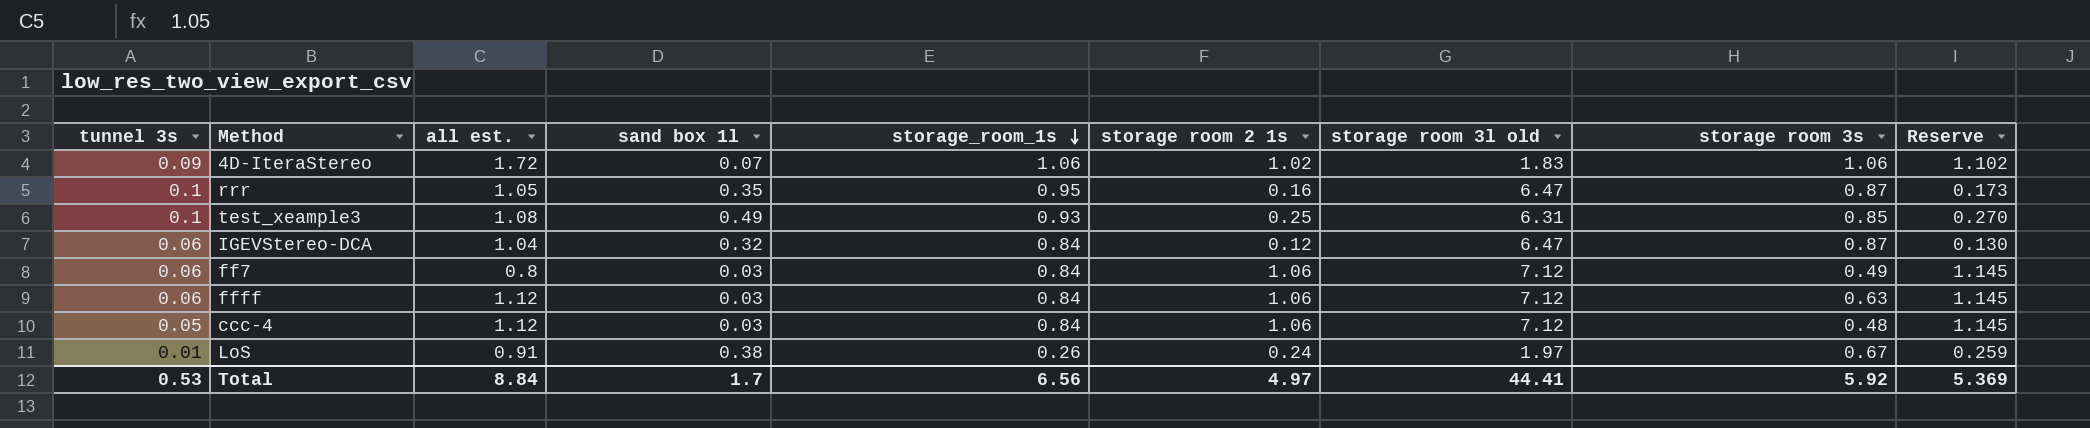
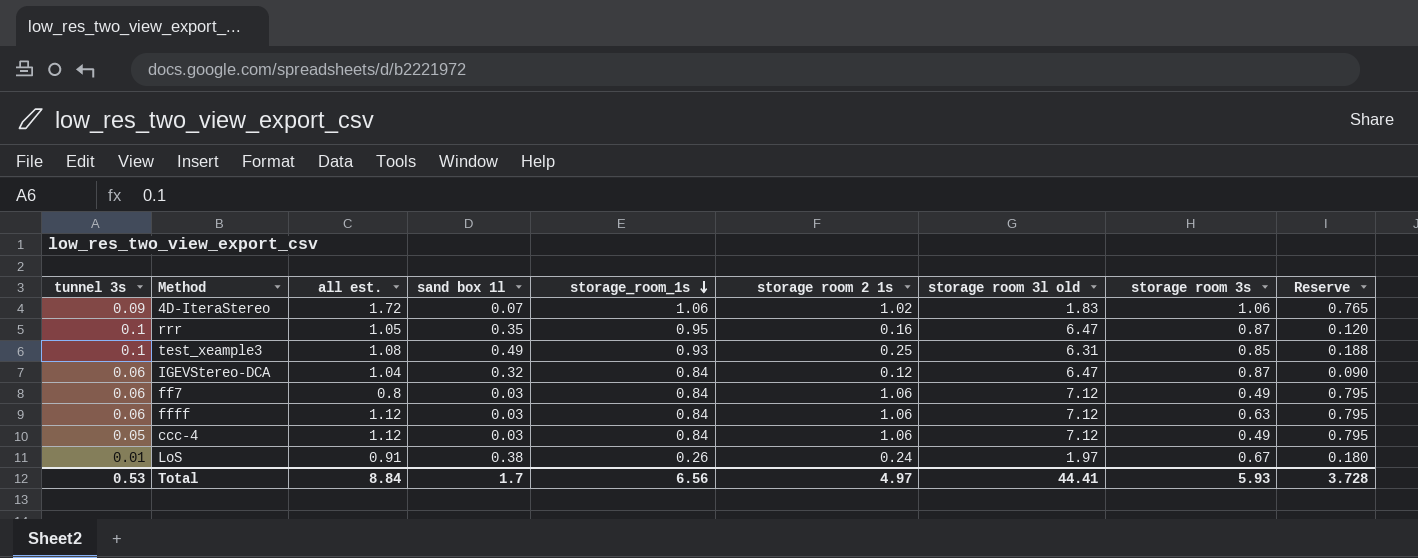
column Reserve | formula: [storage room 2 1s] * 1.08 -> [storage room 2 1s] * 0.75
ccc-4 | storage room 3s: 0.48 -> 0.49
Total | storage room 3s: 5.92 -> 5.93
Total | Reserve: 5.369 -> 3.728

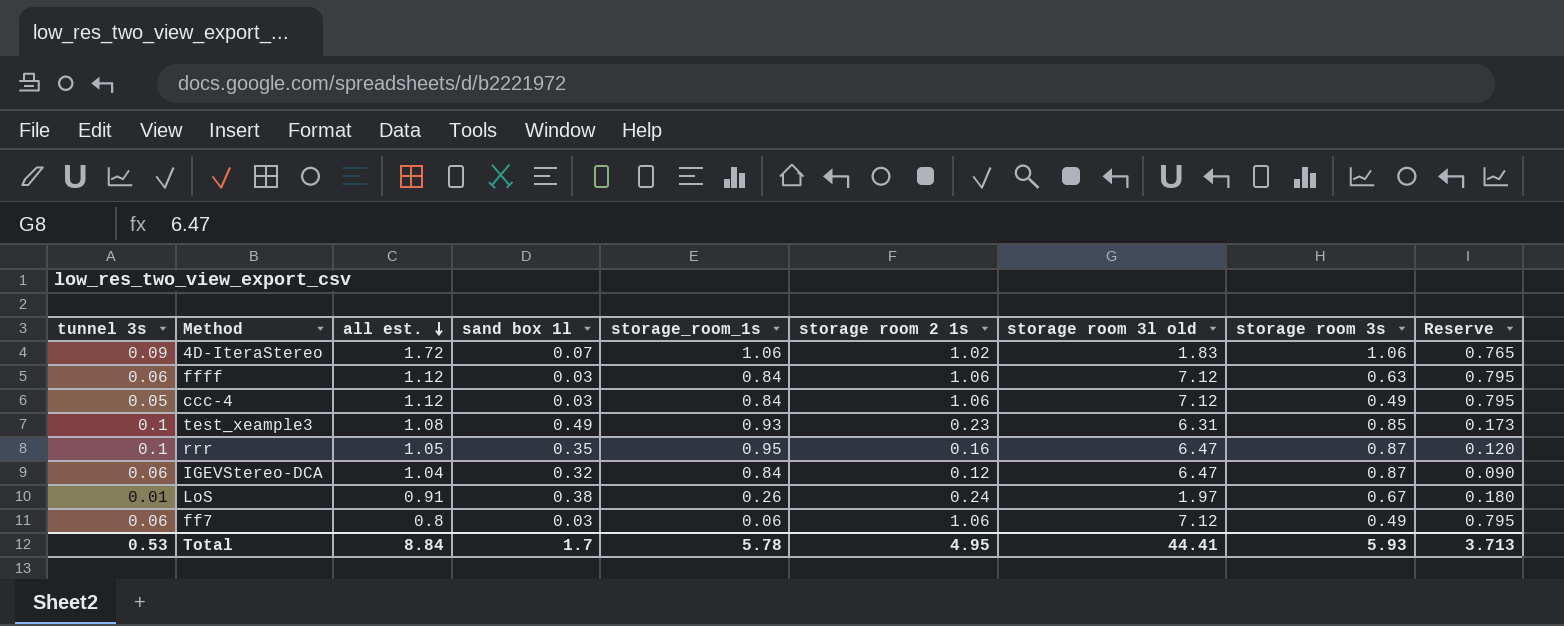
row order: storage_room_1s descending -> all est. descending
test_xeample3 | storage room 2 1s: 0.25 -> 0.23
test_xeample3 | Reserve: 0.188 -> 0.173
ff7 | storage_room_1s: 0.84 -> 0.06
Total | storage_room_1s: 6.56 -> 5.78
Total | storage room 2 1s: 4.97 -> 4.95
Total | Reserve: 3.728 -> 3.713

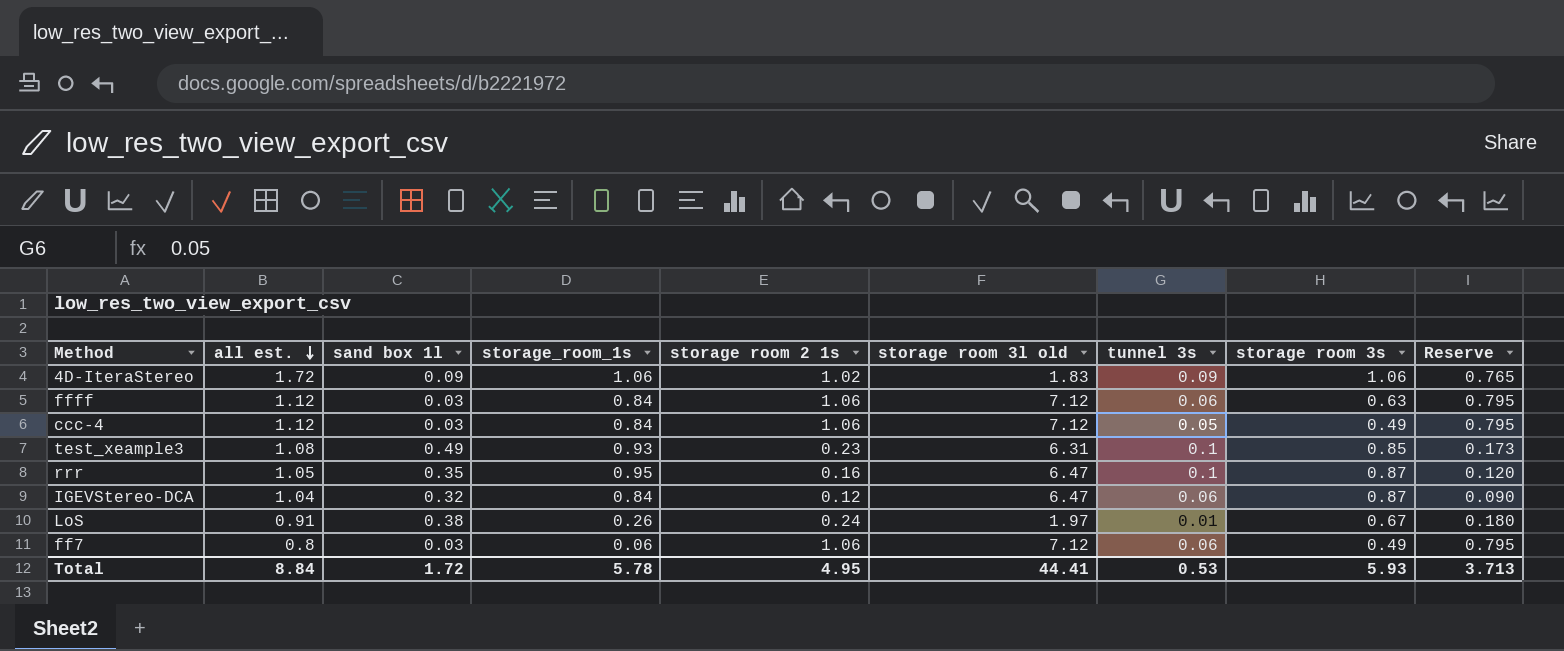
column tunnel 3s | position: 1 -> 7
4D-IteraStereo | sand box 1l: 0.07 -> 0.09
Total | sand box 1l: 1.7 -> 1.72

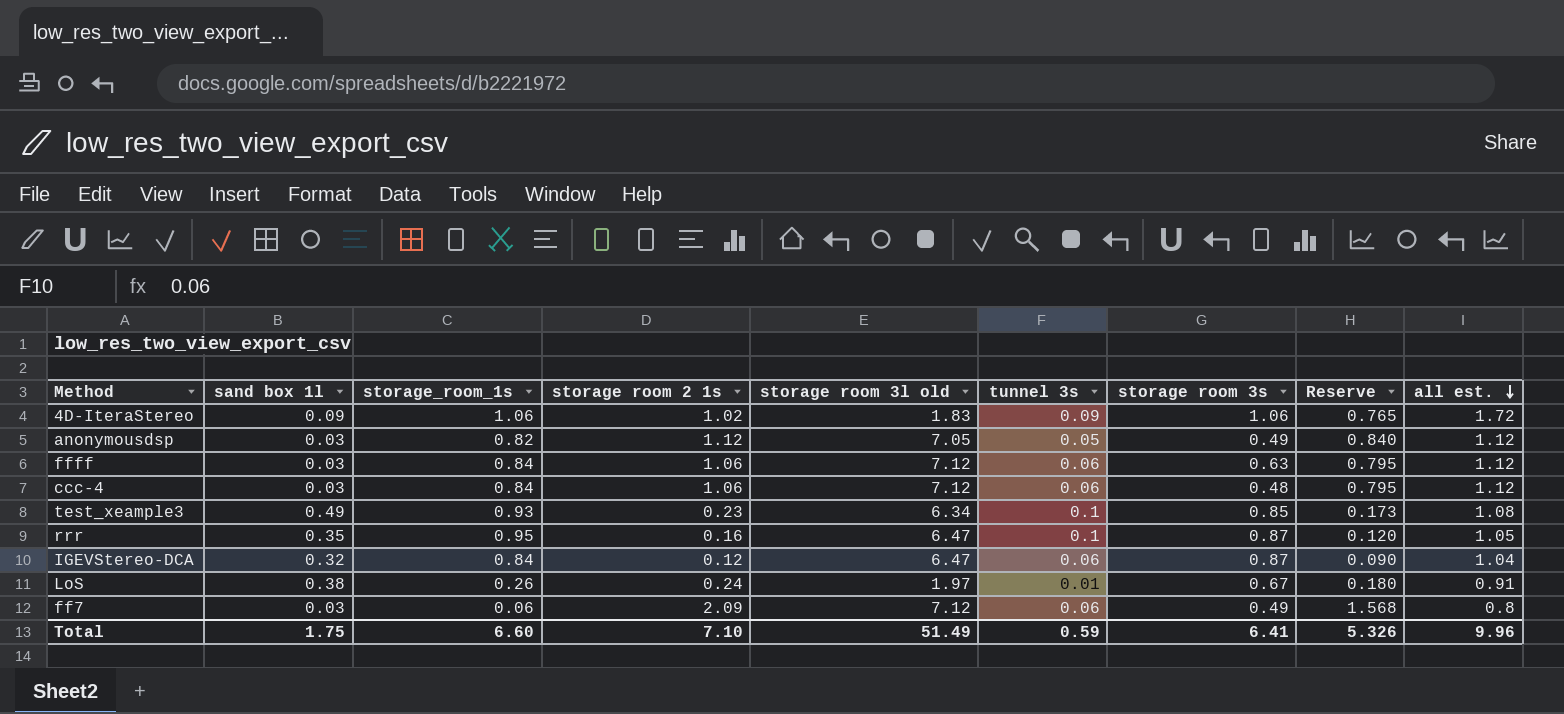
column all est. | position: 2 -> 9
row anonymousdsp: none -> 0.03 | 0.82 | 1.12 | 7.05 | 0.05 | 0.49 | 0.840 | 1.12
ccc-4 | tunnel 3s: 0.05 -> 0.06
ccc-4 | storage room 3s: 0.49 -> 0.48
test_xeample3 | storage room 3l old: 6.31 -> 6.34
ff7 | storage room 2 1s: 1.06 -> 2.09
ff7 | Reserve: 0.795 -> 1.568
Total | sand box 1l: 1.72 -> 1.75
Total | storage_room_1s: 5.78 -> 6.60
Total | storage room 2 1s: 4.95 -> 7.10
Total | storage room 3l old: 44.41 -> 51.49
Total | tunnel 3s: 0.53 -> 0.59
Total | storage room 3s: 5.93 -> 6.41
Total | Reserve: 3.713 -> 5.326
Total | all est.: 8.84 -> 9.96

